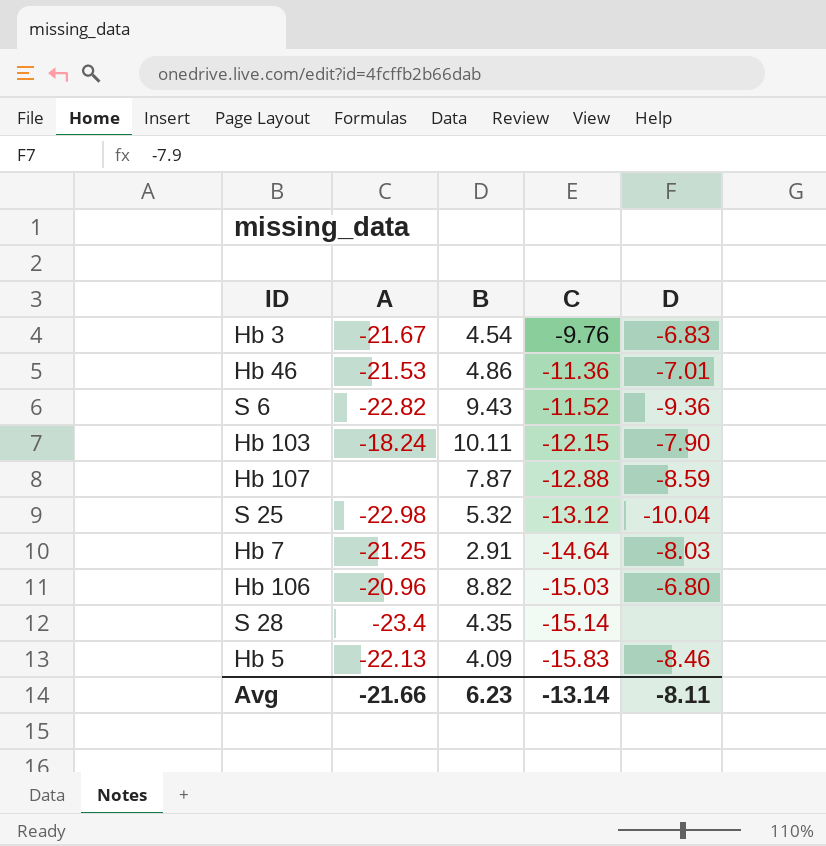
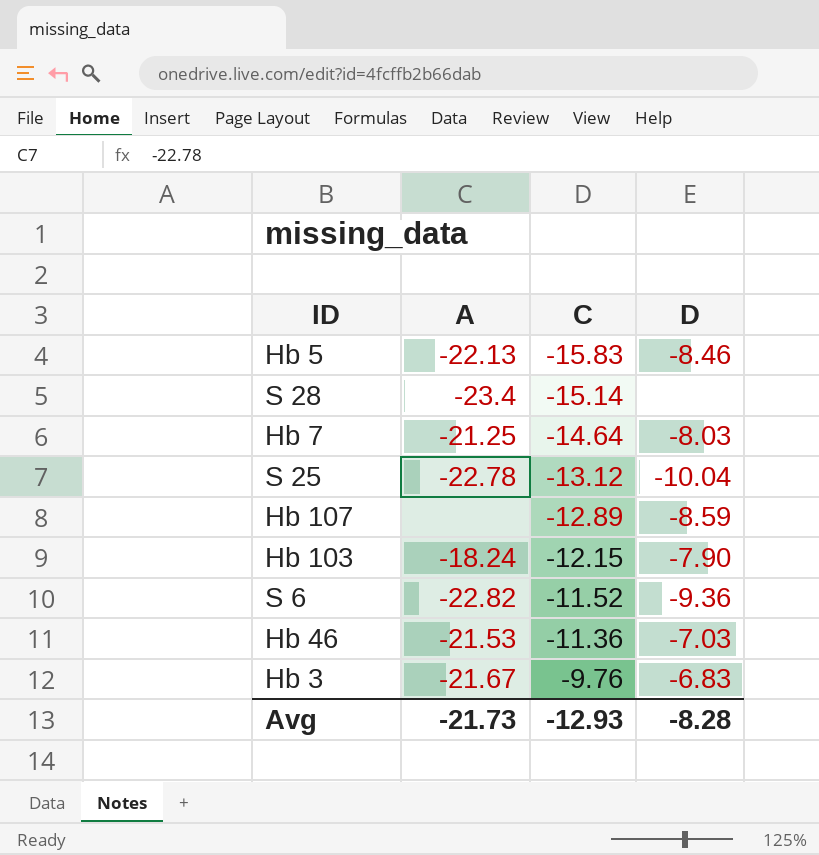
row order: C descending -> C ascending
column B | position: 3 -> none
row Hb 106: -20.96 | 8.82 | -15.03 | -6.80 -> none
S 25 | A: -22.98 -> -22.78
Hb 107 | C: -12.88 -> -12.89
Hb 46 | D: -7.01 -> -7.03
Avg | A: -21.66 -> -21.73
Avg | C: -13.14 -> -12.93
Avg | D: -8.11 -> -8.28

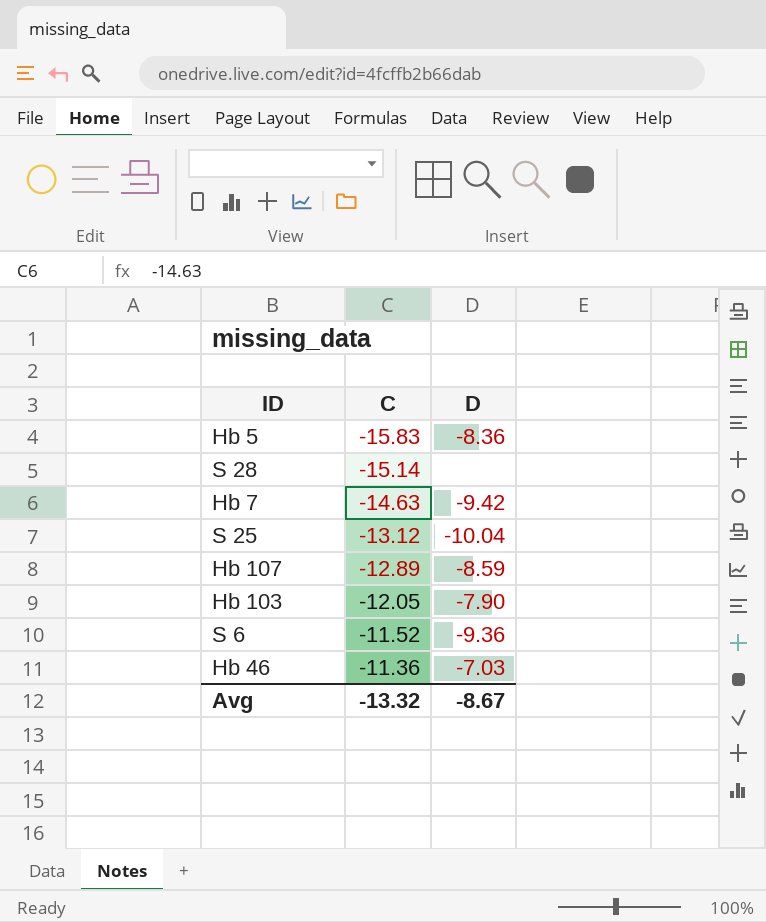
column A | position: 2 -> none
row Hb 3: -21.67 | -9.76 | -6.83 -> none
Hb 5 | D: -8.46 -> -8.36
Hb 7 | C: -14.64 -> -14.63
Hb 7 | D: -8.03 -> -9.42
Hb 103 | C: -12.15 -> -12.05
Avg | C: -12.93 -> -13.32
Avg | D: -8.28 -> -8.67

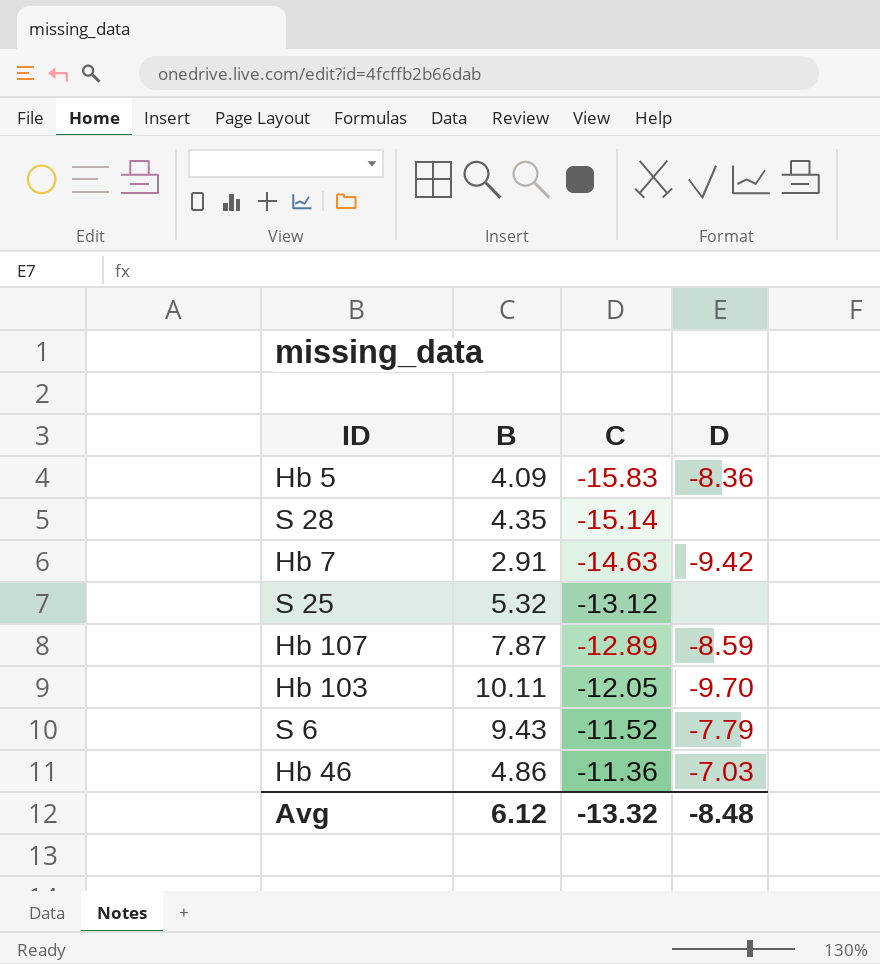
column B | position: none -> 2
S 25 | D: -10.04 -> none
Hb 103 | D: -7.90 -> -9.70
S 6 | D: -9.36 -> -7.79
Avg | D: -8.67 -> -8.48

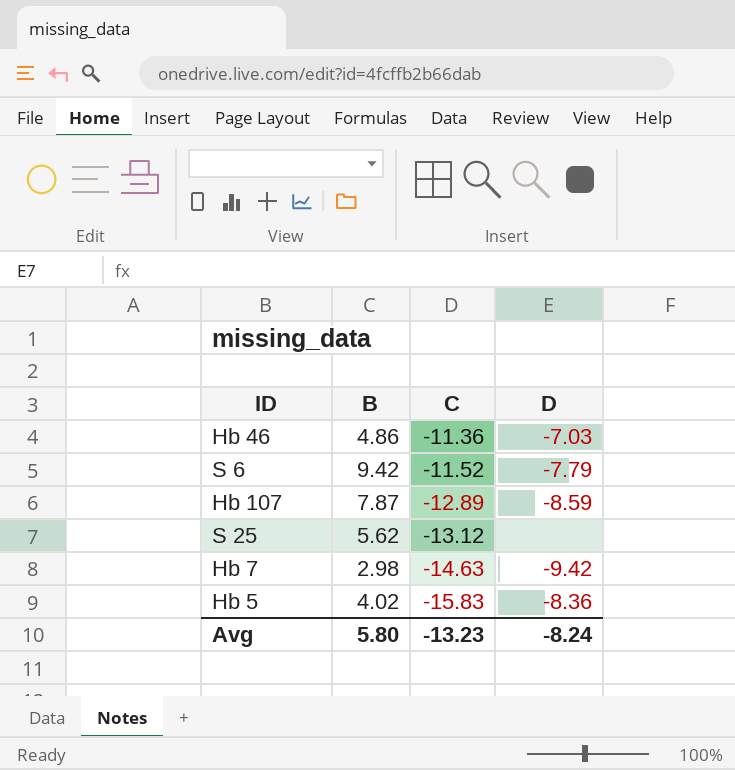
row order: C ascending -> C descending
row S 28: 4.35 | -15.14 | none -> none
row Hb 103: 10.11 | -12.05 | -9.70 -> none
S 6 | B: 9.43 -> 9.42
S 25 | B: 5.32 -> 5.62
Hb 7 | B: 2.91 -> 2.98
Hb 5 | B: 4.09 -> 4.02
Avg | B: 6.12 -> 5.80
Avg | C: -13.32 -> -13.23
Avg | D: -8.48 -> -8.24

